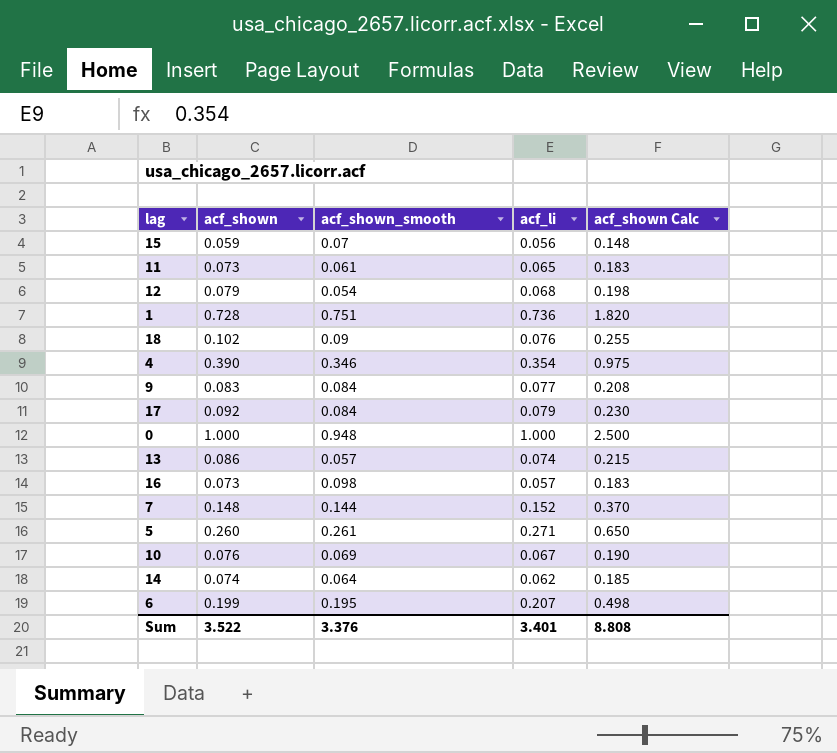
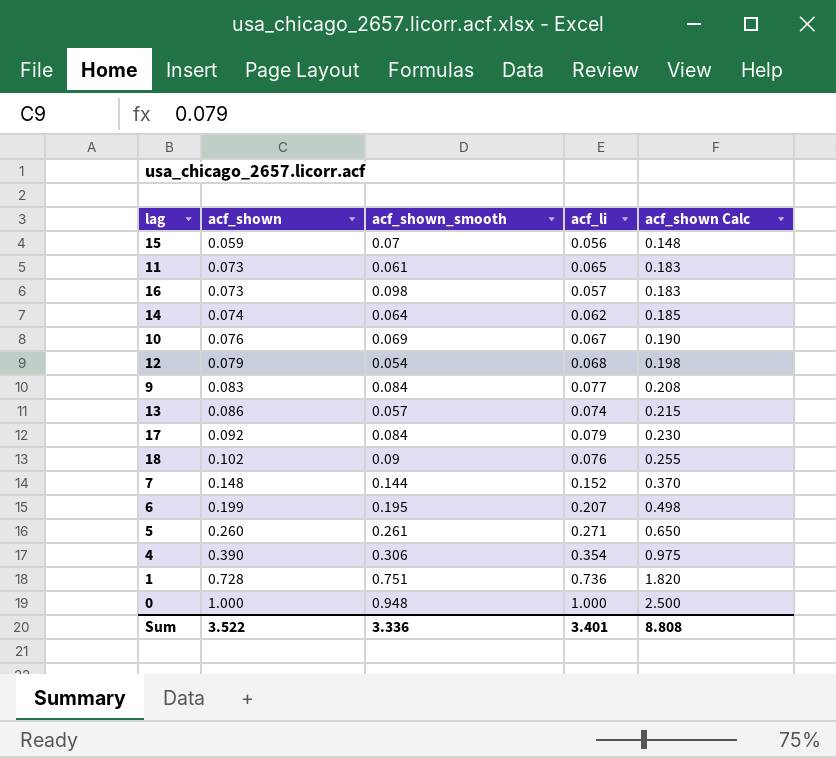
row order: none -> acf_shown ascending
4 | acf_shown_smooth: 0.346 -> 0.306
Sum | acf_shown_smooth: 3.376 -> 3.336

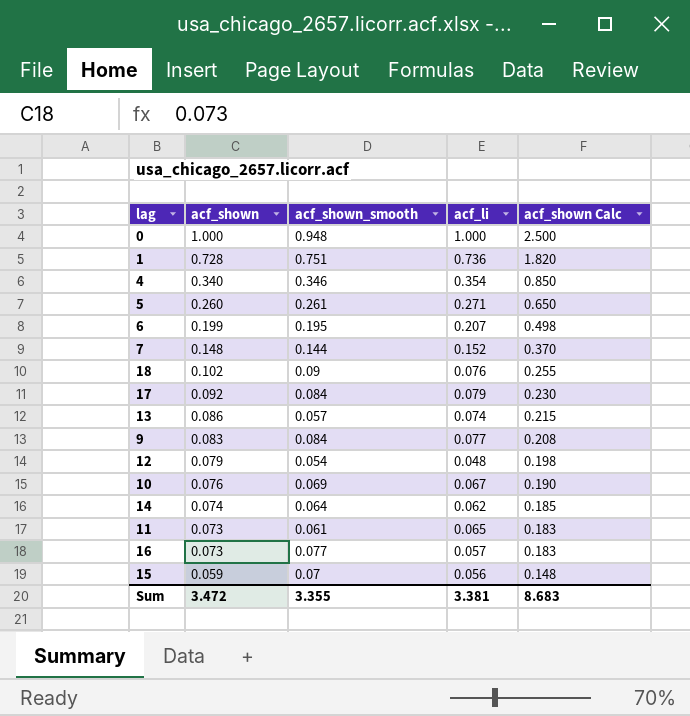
row order: acf_shown ascending -> acf_shown descending
4 | acf_shown: 0.390 -> 0.340
4 | acf_shown_smooth: 0.306 -> 0.346
4 | acf_shown Calc: 0.975 -> 0.850
12 | acf_li: 0.068 -> 0.048
16 | acf_shown_smooth: 0.098 -> 0.077
Sum | acf_shown: 3.522 -> 3.472
Sum | acf_shown_smooth: 3.336 -> 3.355
Sum | acf_li: 3.401 -> 3.381
Sum | acf_shown Calc: 8.808 -> 8.683

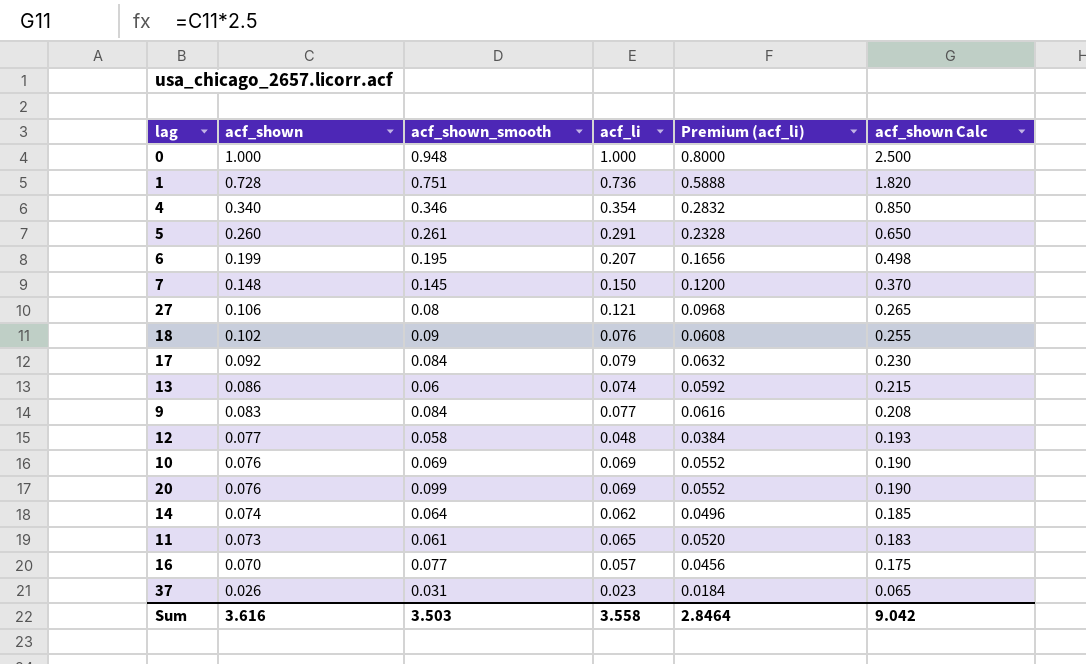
column Premium (acf_li) | formula: none -> [acf_li] * 0.8
row 15: 0.059 | 0.07 | 0.056 | 0.148 -> none
5 | acf_li: 0.271 -> 0.291
7 | acf_shown_smooth: 0.144 -> 0.145
7 | acf_li: 0.152 -> 0.150
row 27: none -> 0.106 | 0.08 | 0.121 | 0.0968 | 0.265
13 | acf_shown_smooth: 0.057 -> 0.06
12 | acf_shown: 0.079 -> 0.077
12 | acf_shown_smooth: 0.054 -> 0.058
12 | acf_shown Calc: 0.198 -> 0.193
10 | acf_li: 0.067 -> 0.069
row 20: none -> 0.076 | 0.099 | 0.069 | 0.0552 | 0.190
16 | acf_shown: 0.073 -> 0.070
16 | acf_shown Calc: 0.183 -> 0.175
row 37: none -> 0.026 | 0.031 | 0.023 | 0.0184 | 0.065
Sum | acf_shown: 3.472 -> 3.616
Sum | acf_shown_smooth: 3.355 -> 3.503
Sum | acf_li: 3.381 -> 3.558
Sum | acf_shown Calc: 8.683 -> 9.042

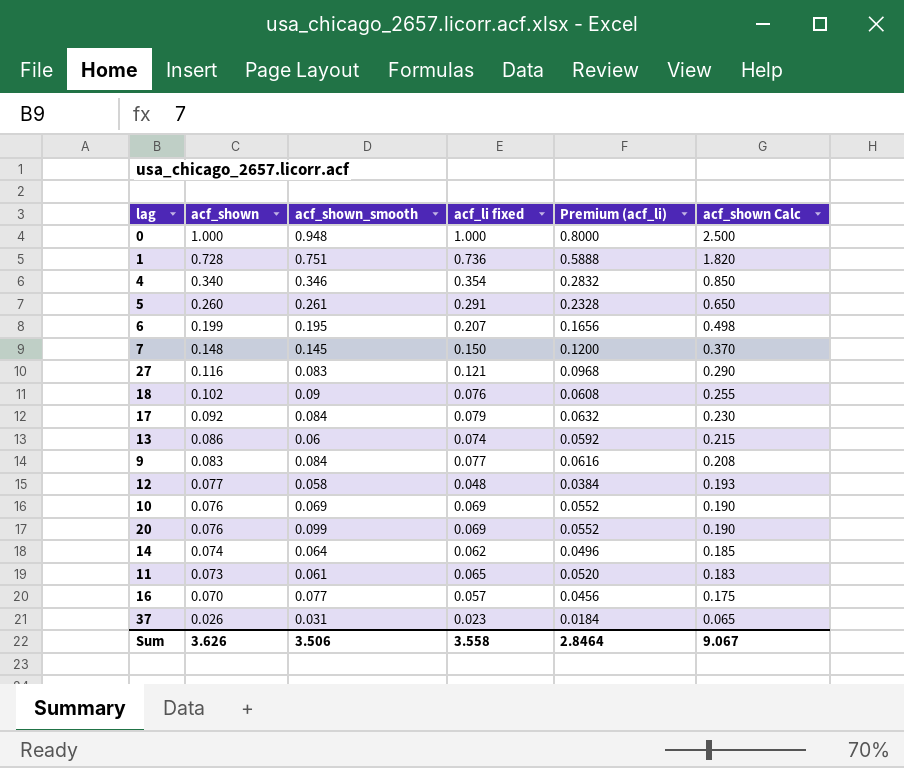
column name: acf_li -> acf_li fixed
27 | acf_shown: 0.106 -> 0.116
27 | acf_shown_smooth: 0.08 -> 0.083
27 | acf_shown Calc: 0.265 -> 0.290
Sum | acf_shown: 3.616 -> 3.626
Sum | acf_shown_smooth: 3.503 -> 3.506
Sum | acf_shown Calc: 9.042 -> 9.067

